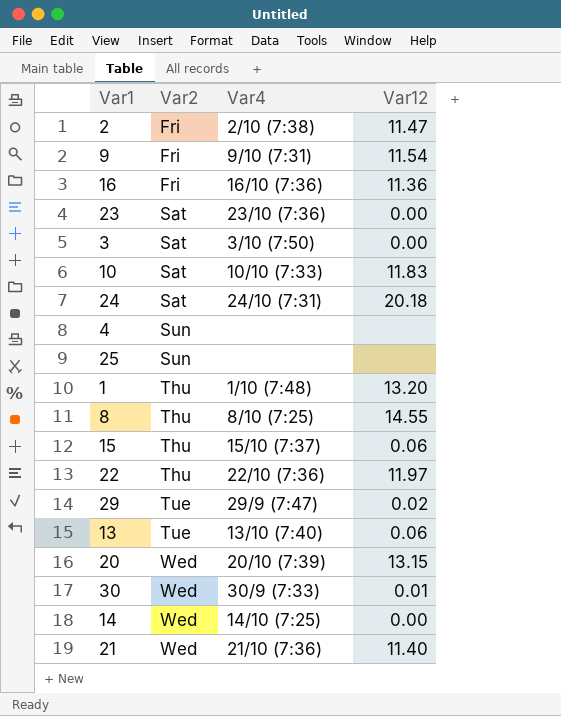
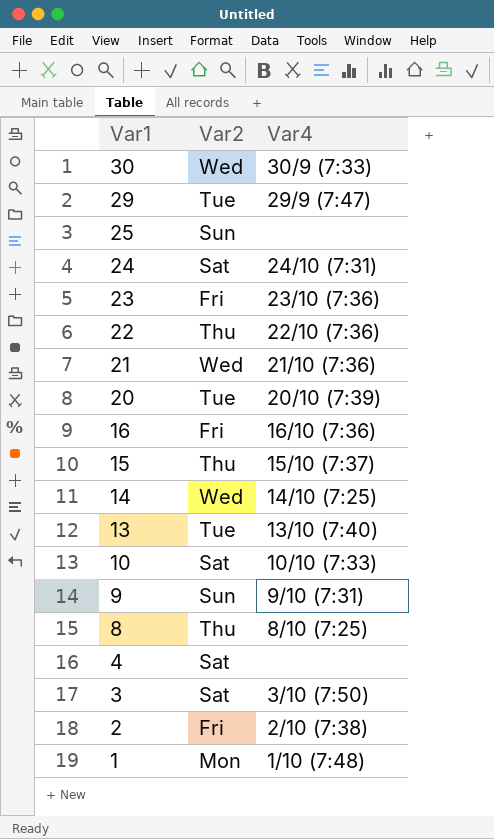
row order: Var2 ascending -> Var1 descending
column Var12 | position: 4 -> none
23 | Var2: Sat -> Fri
20 | Var2: Wed -> Tue
9 | Var2: Fri -> Sun
4 | Var2: Sun -> Sat
1 | Var2: Thu -> Mon

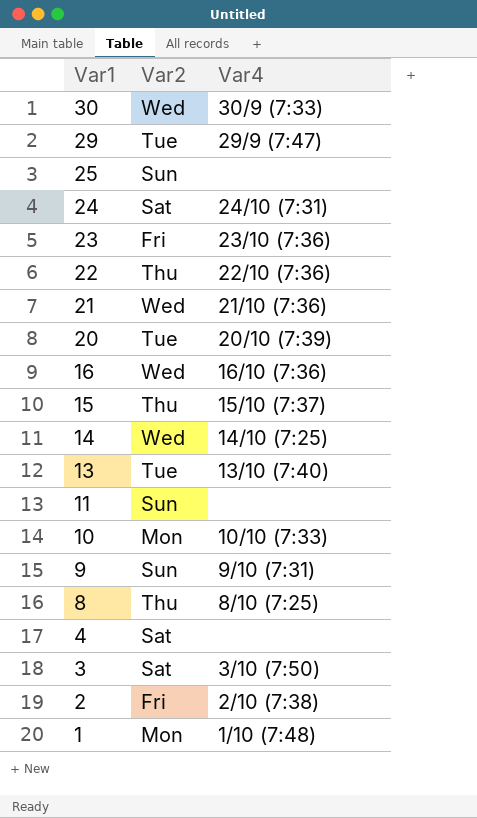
16 | Var2: Fri -> Wed
row 11: none -> Sun | none
10 | Var2: Sat -> Mon

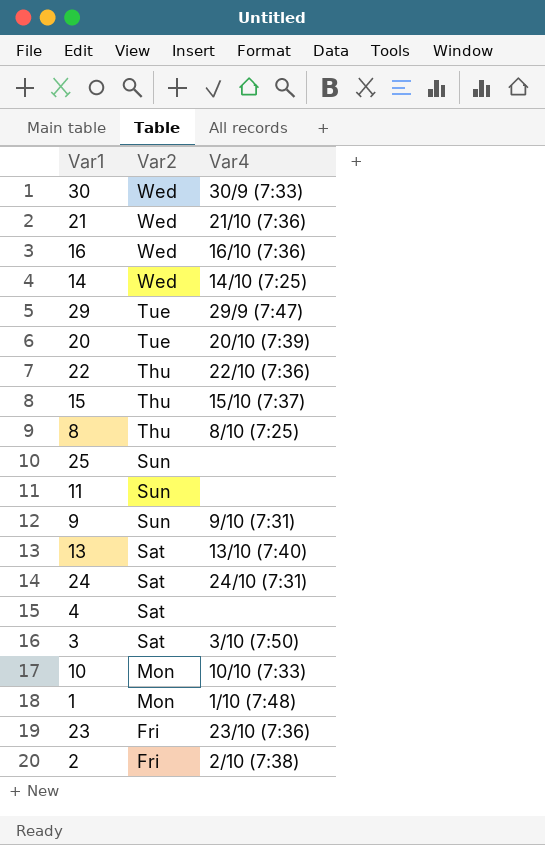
row order: Var1 descending -> Var2 descending
13 | Var2: Tue -> Sat

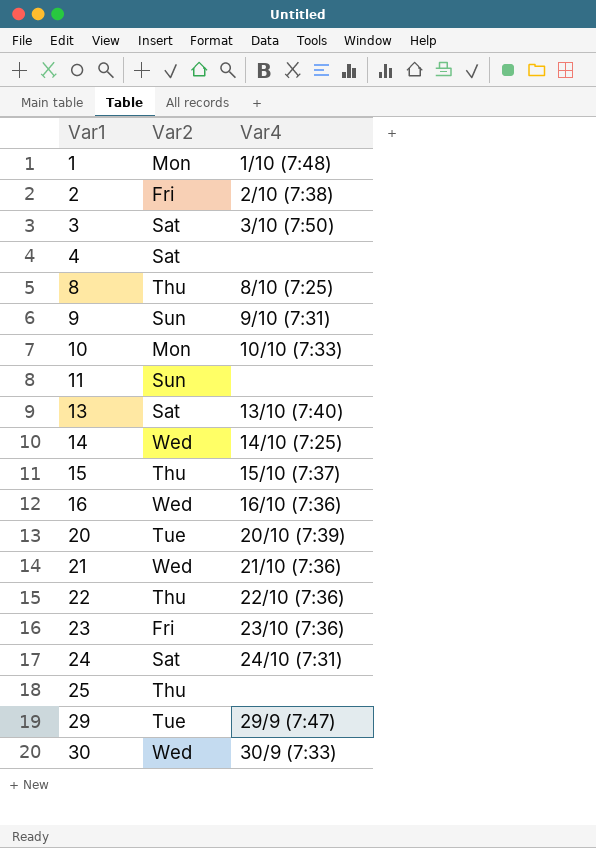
row order: Var2 descending -> Var1 ascending
25 | Var2: Sun -> Thu

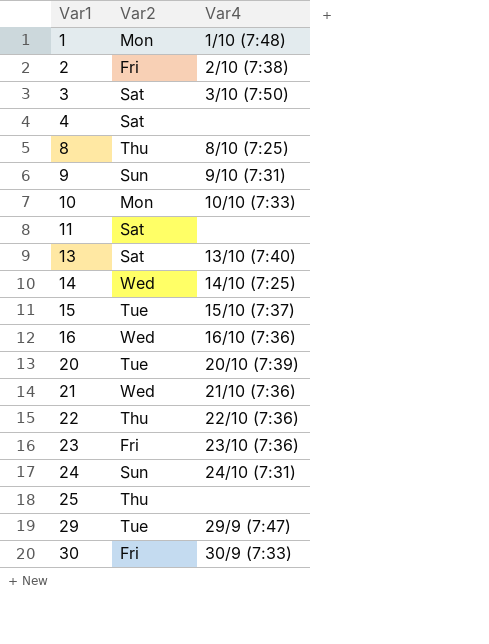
11 | Var2: Sun -> Sat
15 | Var2: Thu -> Tue
24 | Var2: Sat -> Sun
30 | Var2: Wed -> Fri

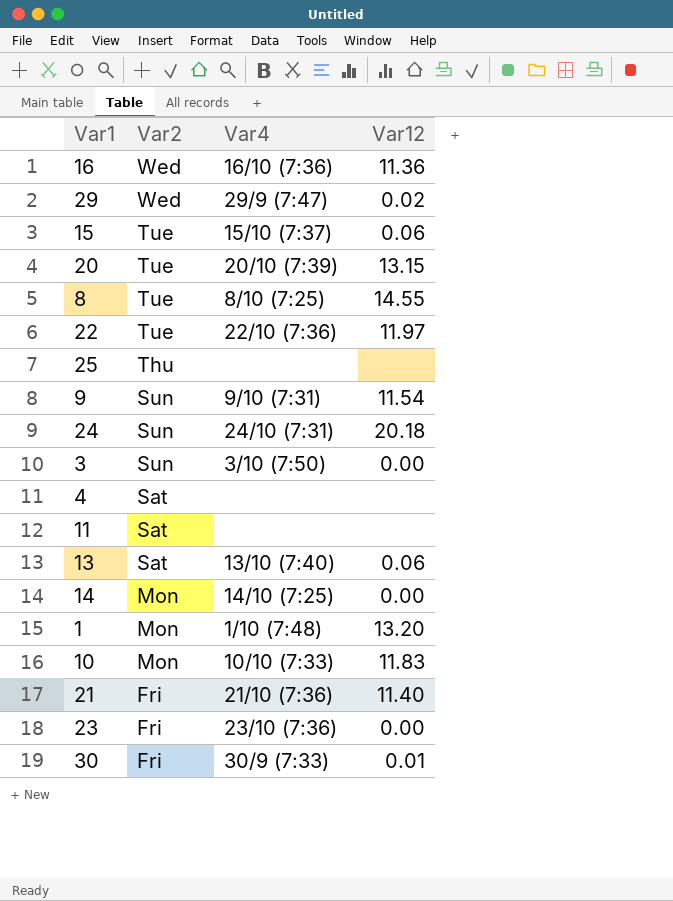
row order: Var1 ascending -> Var2 descending
column Var12 | position: none -> 4
row 2: Fri | 2/10 (7:38) -> none
29 | Var2: Tue -> Wed
8 | Var2: Thu -> Tue
22 | Var2: Thu -> Tue
3 | Var2: Sat -> Sun
14 | Var2: Wed -> Mon
21 | Var2: Wed -> Fri

